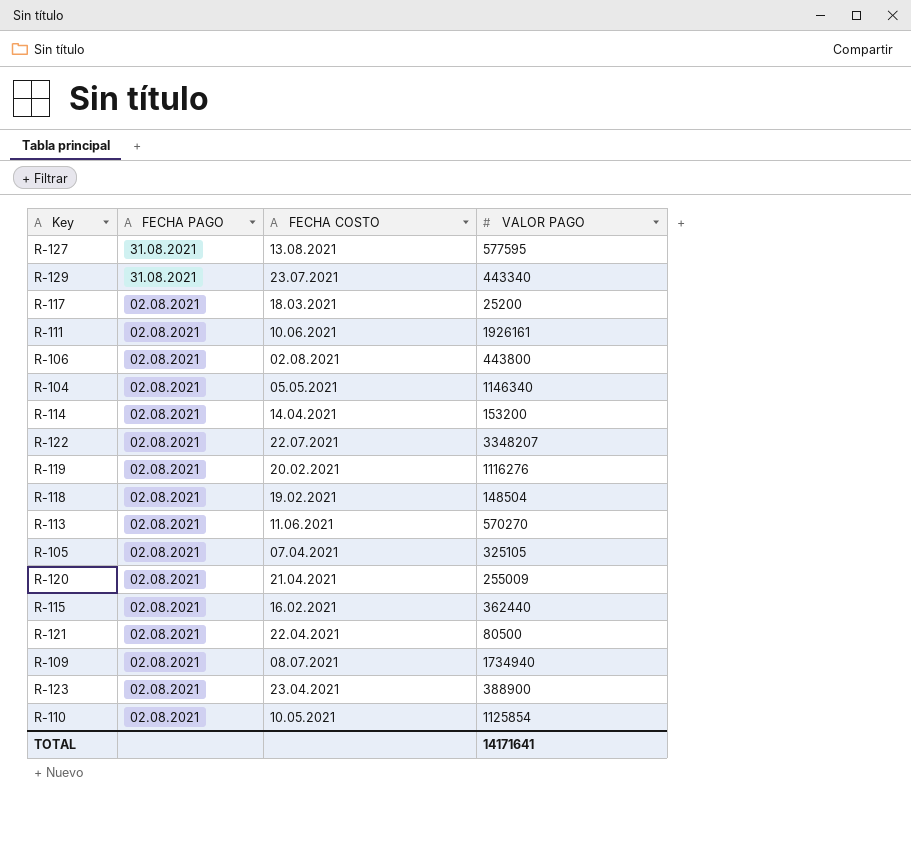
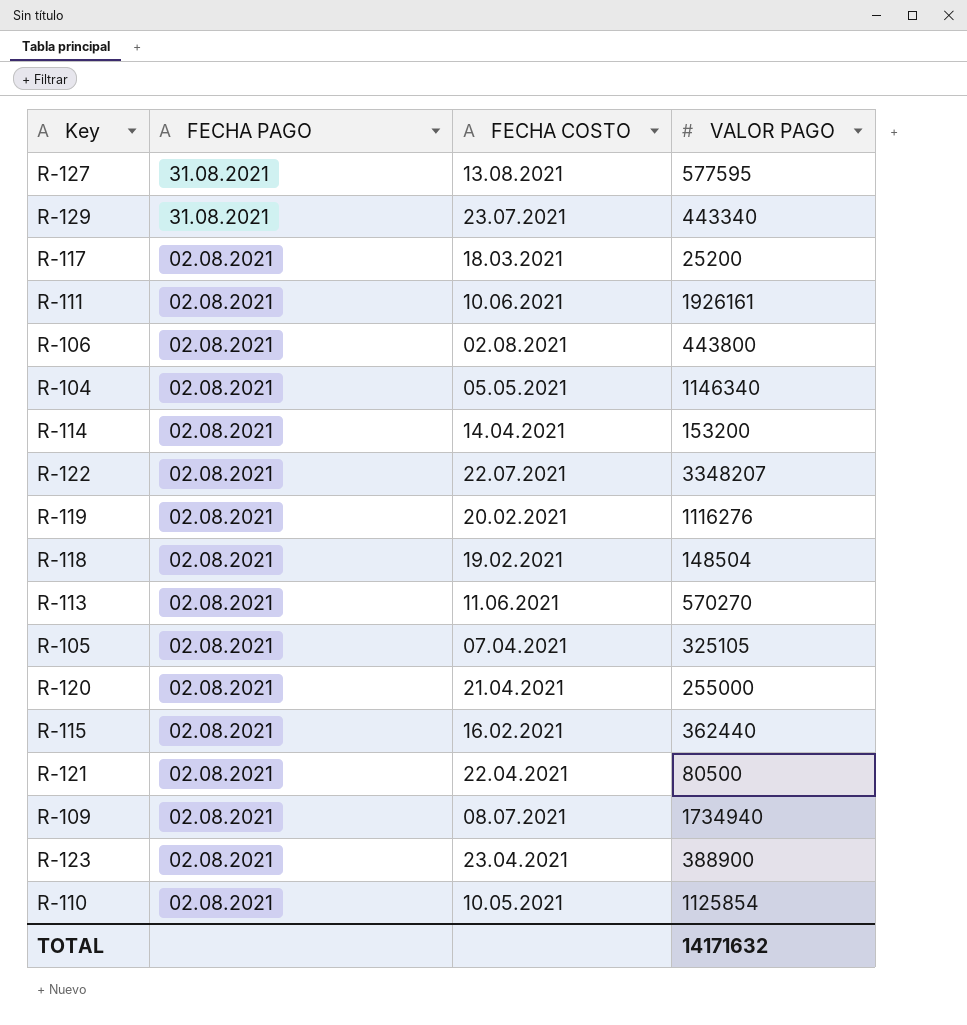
R-120 | VALOR PAGO: 255009 -> 255000
TOTAL | VALOR PAGO: 14171641 -> 14171632

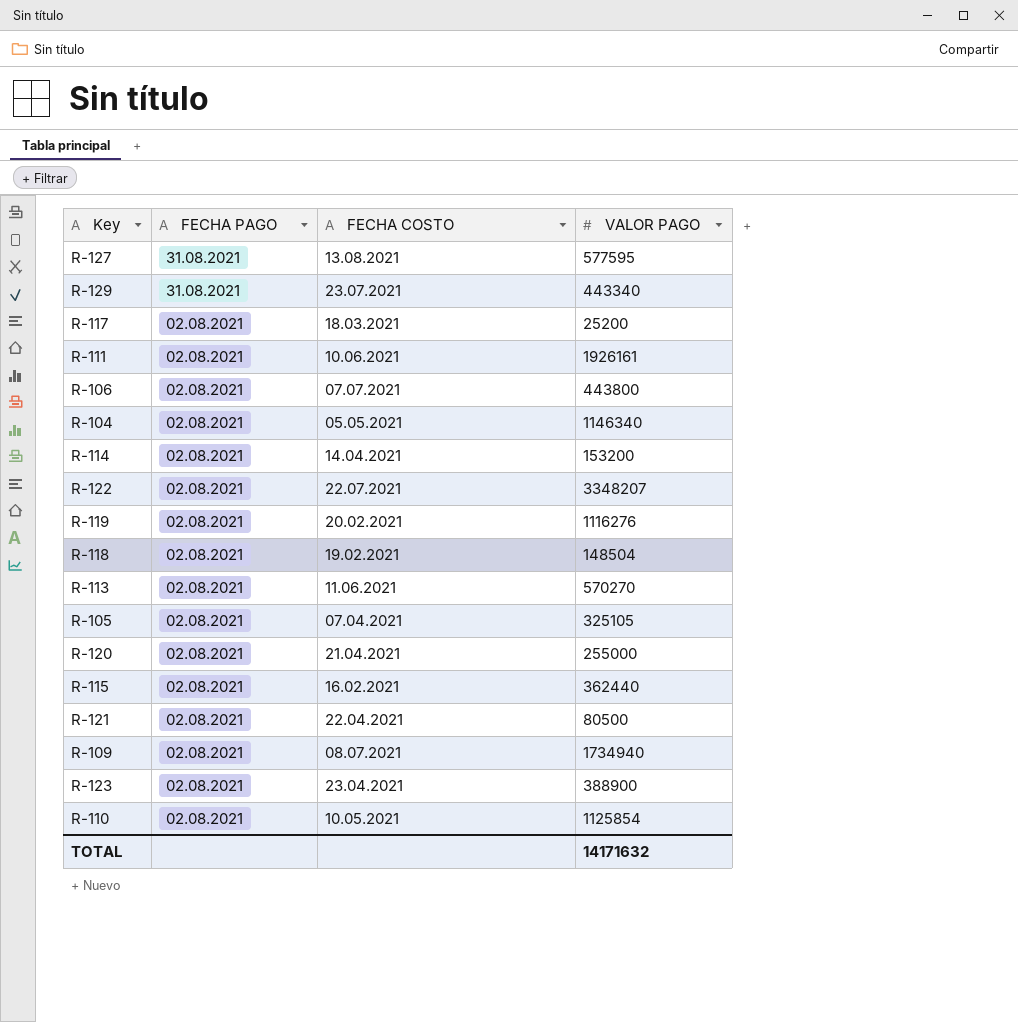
R-106 | FECHA COSTO: 02.08.2021 -> 07.07.2021

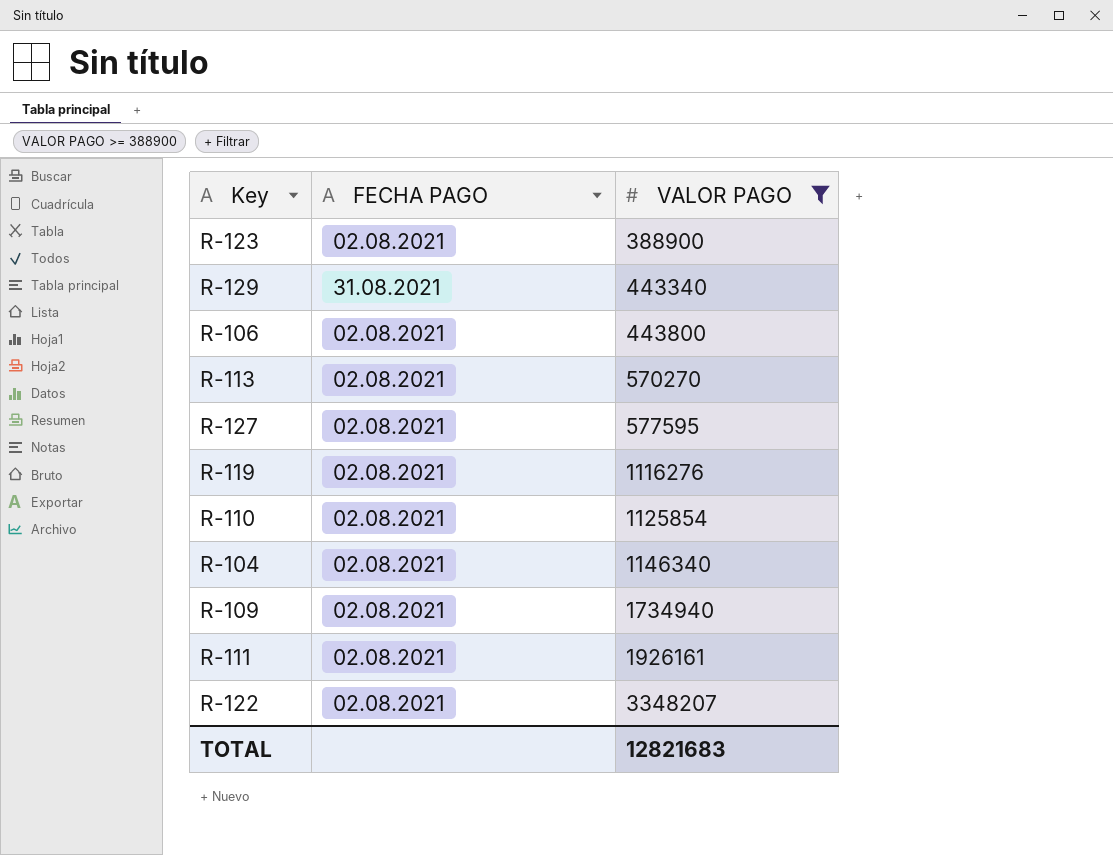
filter: none -> VALOR PAGO >= 388900
row order: FECHA PAGO descending -> VALOR PAGO ascending
column FECHA COSTO | position: 3 -> none
R-127 | FECHA PAGO: 31.08.2021 -> 02.08.2021
TOTAL | VALOR PAGO: 14171632 -> 12821683

